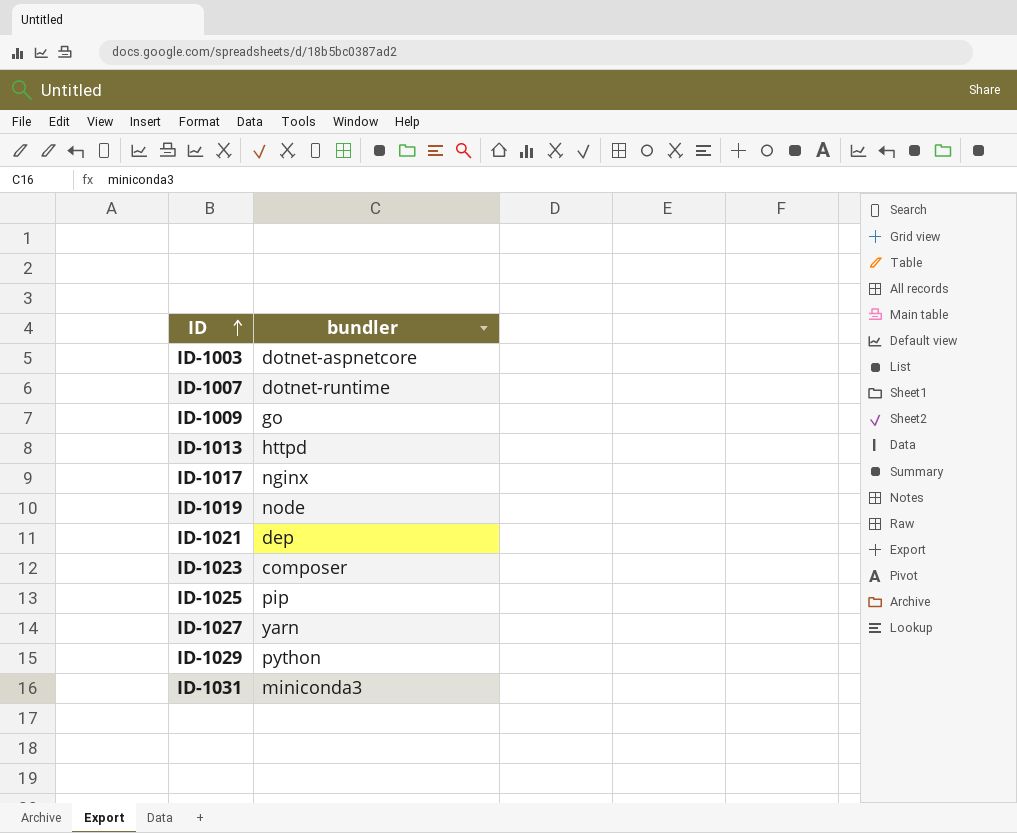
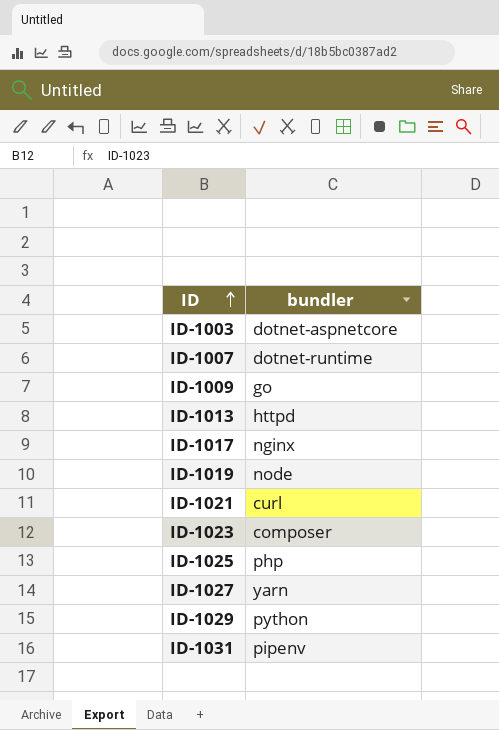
ID-1021 | bundler: dep -> curl
ID-1025 | bundler: pip -> php
ID-1031 | bundler: miniconda3 -> pipenv

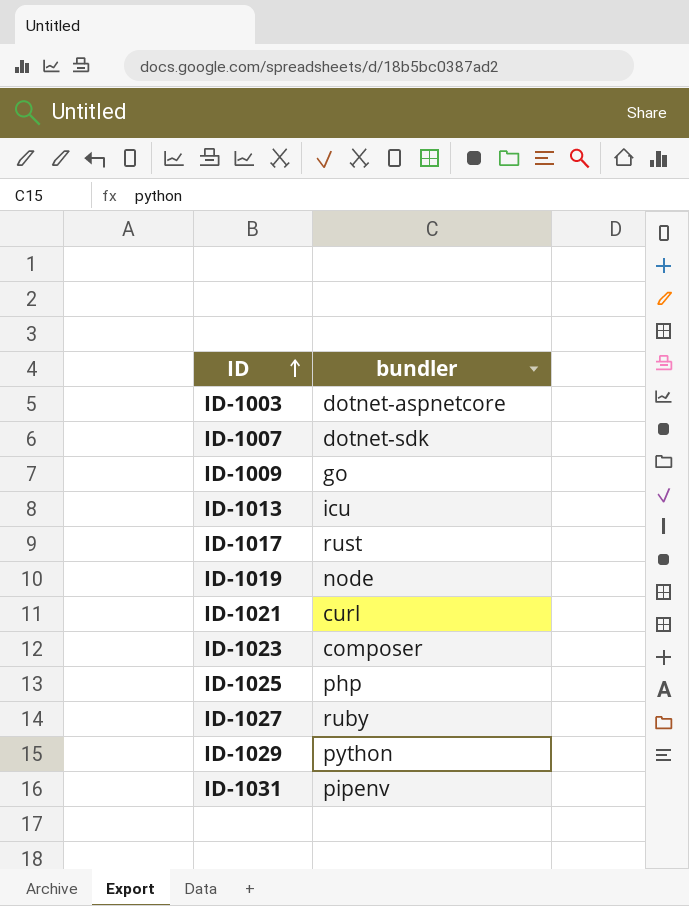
ID-1007 | bundler: dotnet-runtime -> dotnet-sdk
ID-1013 | bundler: httpd -> icu
ID-1017 | bundler: nginx -> rust
ID-1027 | bundler: yarn -> ruby

